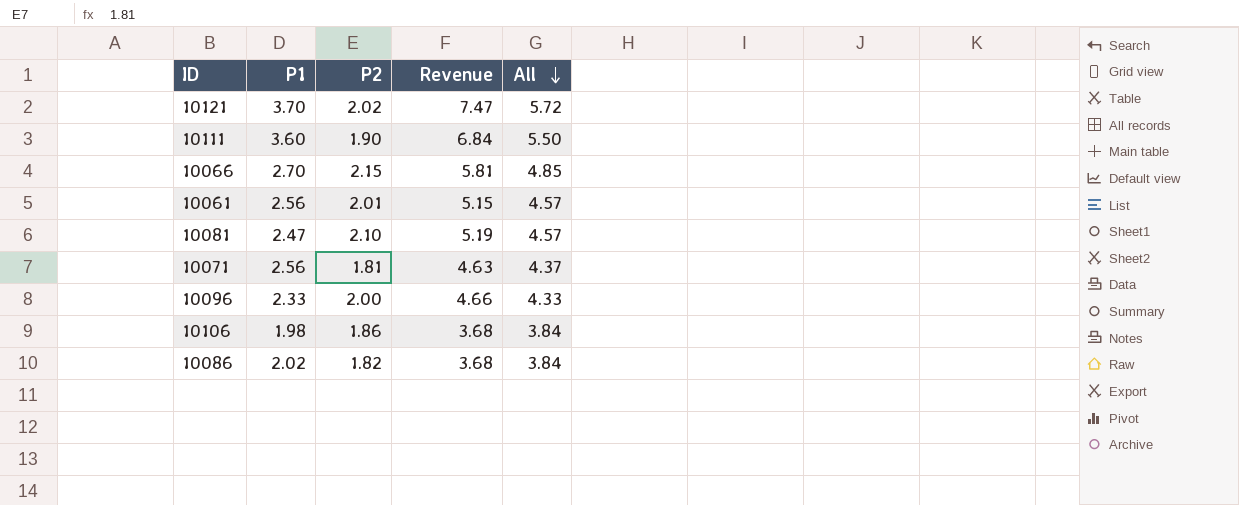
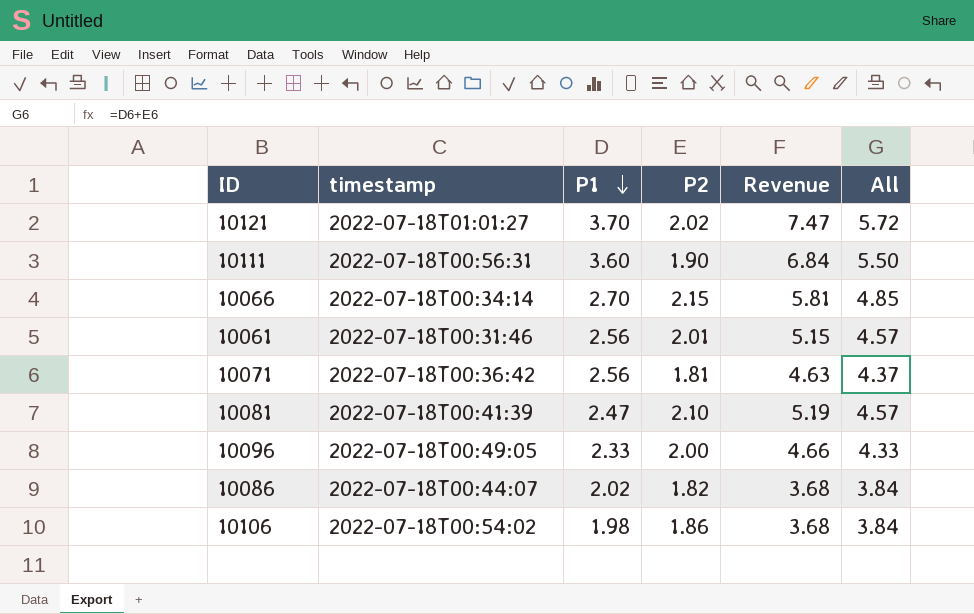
row order: All descending -> P1 descending
column timestamp | position: none -> 2

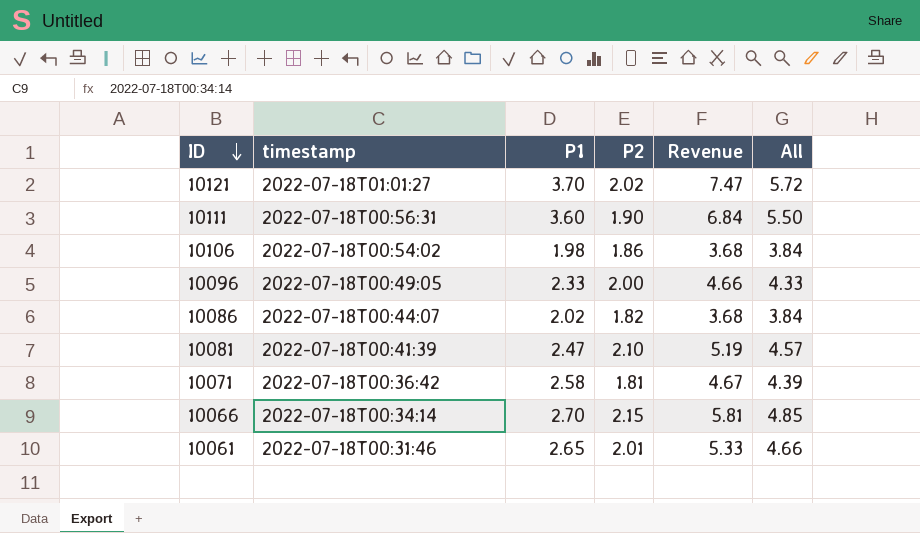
row order: P1 descending -> ID descending
10071 | P1: 2.56 -> 2.58
10071 | Revenue: 4.63 -> 4.67
10071 | All: 4.37 -> 4.39
10061 | P1: 2.56 -> 2.65
10061 | Revenue: 5.15 -> 5.33
10061 | All: 4.57 -> 4.66

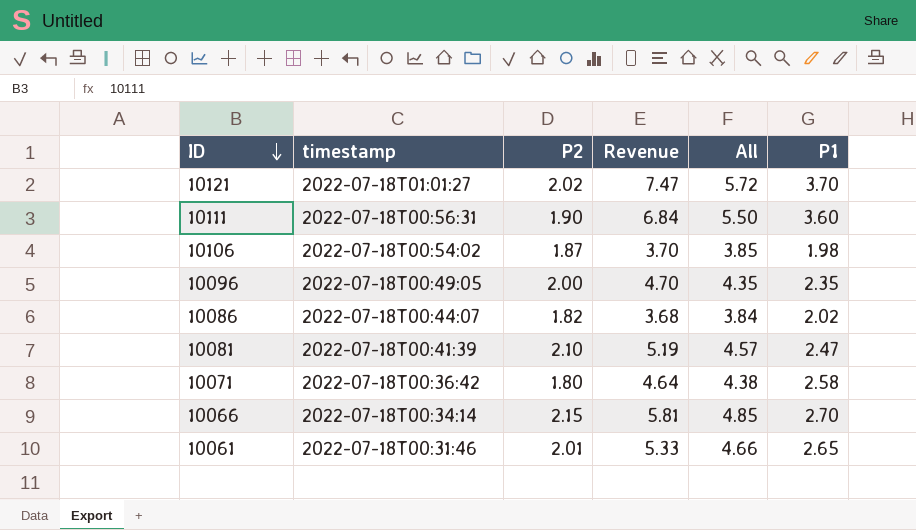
column P1 | position: 3 -> 6
10106 | P2: 1.86 -> 1.87
10106 | Revenue: 3.68 -> 3.70
10106 | All: 3.84 -> 3.85
10096 | Revenue: 4.66 -> 4.70
10096 | All: 4.33 -> 4.35
10096 | P1: 2.33 -> 2.35
10071 | P2: 1.81 -> 1.80
10071 | Revenue: 4.67 -> 4.64
10071 | All: 4.39 -> 4.38

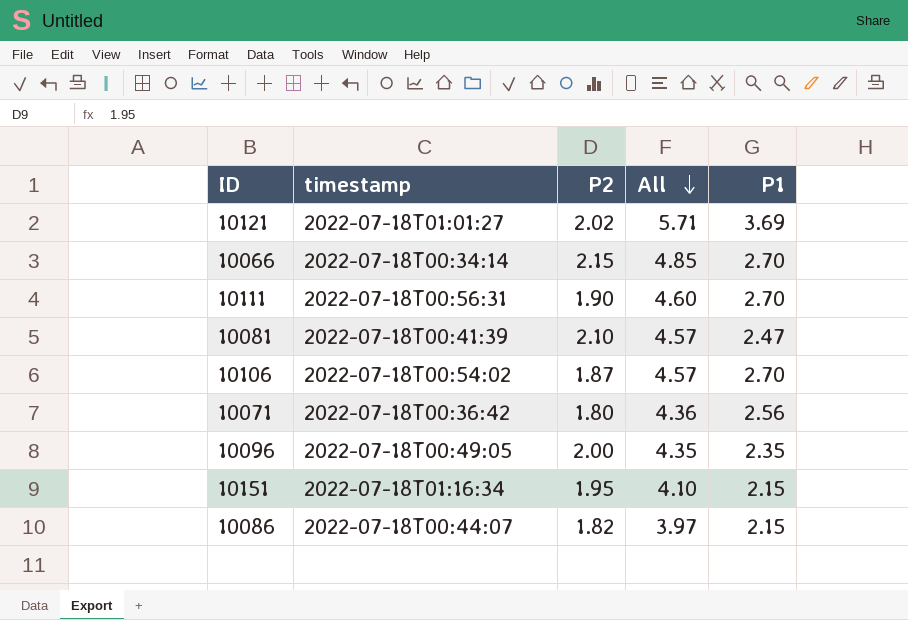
row order: ID descending -> All descending
column Revenue | formula: [P2] * [P1] -> none
row 10061: 2022-07-18T00:31:46 | 2.01 | 5.33 | 4.66 | 2.65 -> none
10121 | All: 5.72 -> 5.71
10121 | P1: 3.70 -> 3.69
10111 | All: 5.50 -> 4.60
10111 | P1: 3.60 -> 2.70
10106 | All: 3.85 -> 4.57
10106 | P1: 1.98 -> 2.70
10071 | All: 4.38 -> 4.36
10071 | P1: 2.58 -> 2.56
row 10151: none -> 2022-07-18T01:16:34 | 1.95 | 4.10 | 2.15
10086 | All: 3.84 -> 3.97
10086 | P1: 2.02 -> 2.15

